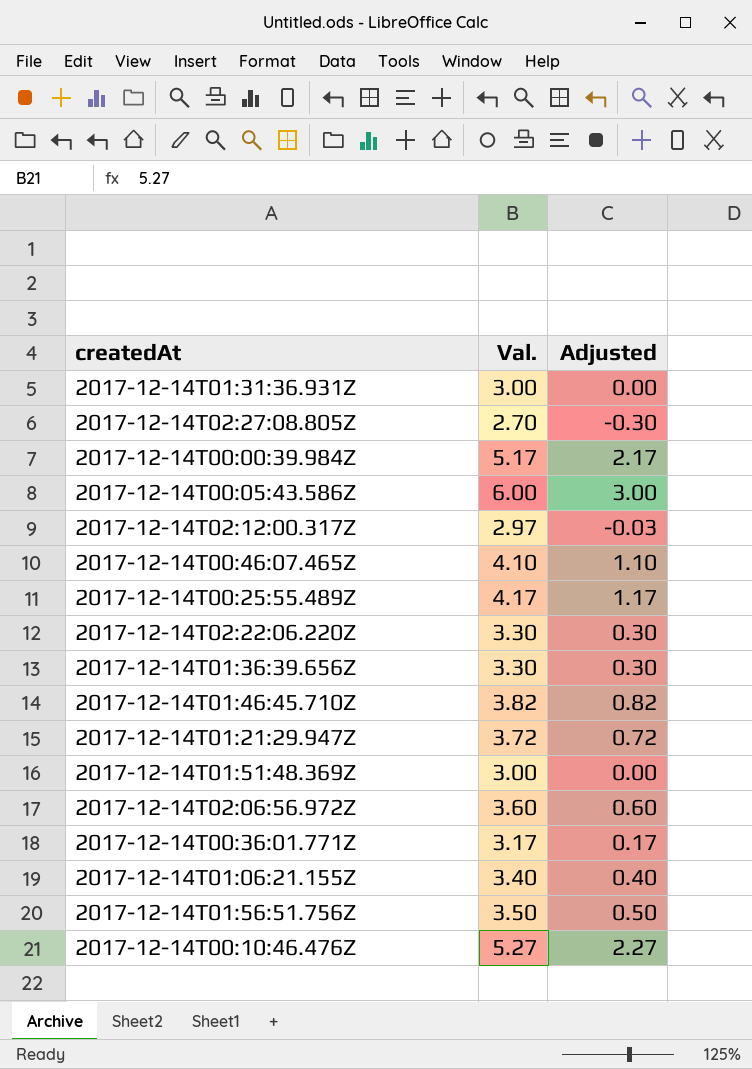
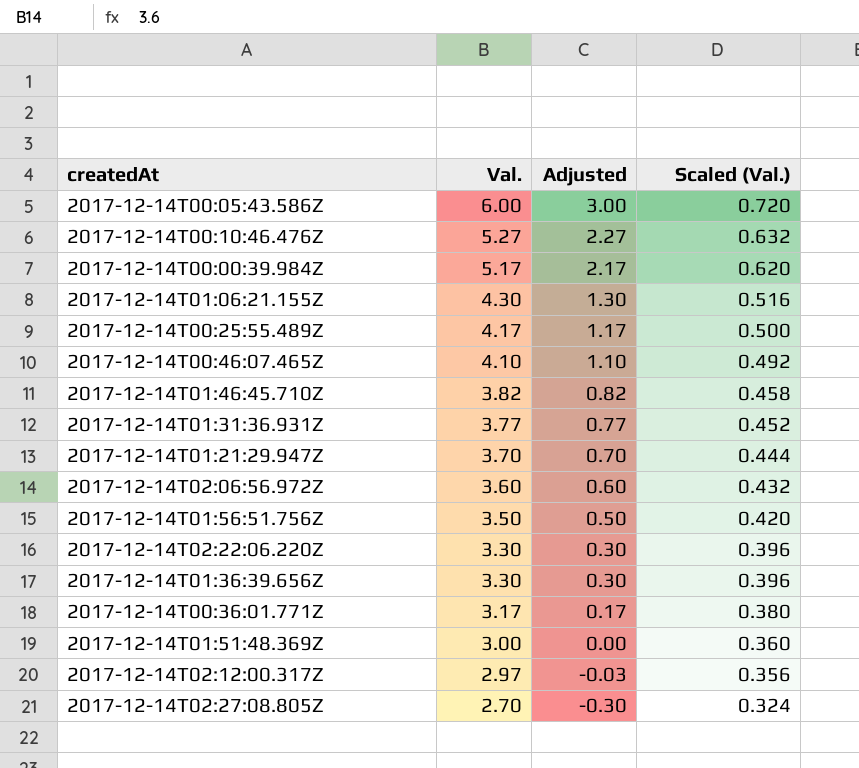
row order: none -> Val. descending
column Scaled (Val.) | formula: none -> [Val.] * 0.12
2017-12-14T01:06:21.155Z | Val.: 3.40 -> 4.30
2017-12-14T01:06:21.155Z | Adjusted: 0.40 -> 1.30
2017-12-14T01:31:36.931Z | Val.: 3.00 -> 3.77
2017-12-14T01:31:36.931Z | Adjusted: 0.00 -> 0.77
2017-12-14T01:21:29.947Z | Val.: 3.72 -> 3.70
2017-12-14T01:21:29.947Z | Adjusted: 0.72 -> 0.70

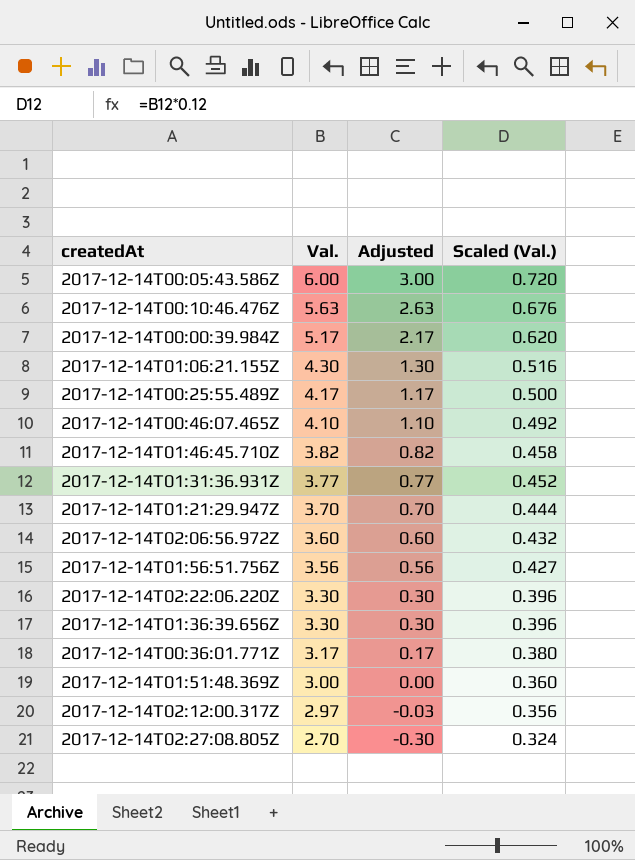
2017-12-14T00:10:46.476Z | Val.: 5.27 -> 5.63
2017-12-14T00:10:46.476Z | Adjusted: 2.27 -> 2.63
2017-12-14T00:10:46.476Z | Scaled (Val.): 0.632 -> 0.676
2017-12-14T01:56:51.756Z | Val.: 3.50 -> 3.56
2017-12-14T01:56:51.756Z | Adjusted: 0.50 -> 0.56
2017-12-14T01:56:51.756Z | Scaled (Val.): 0.420 -> 0.427

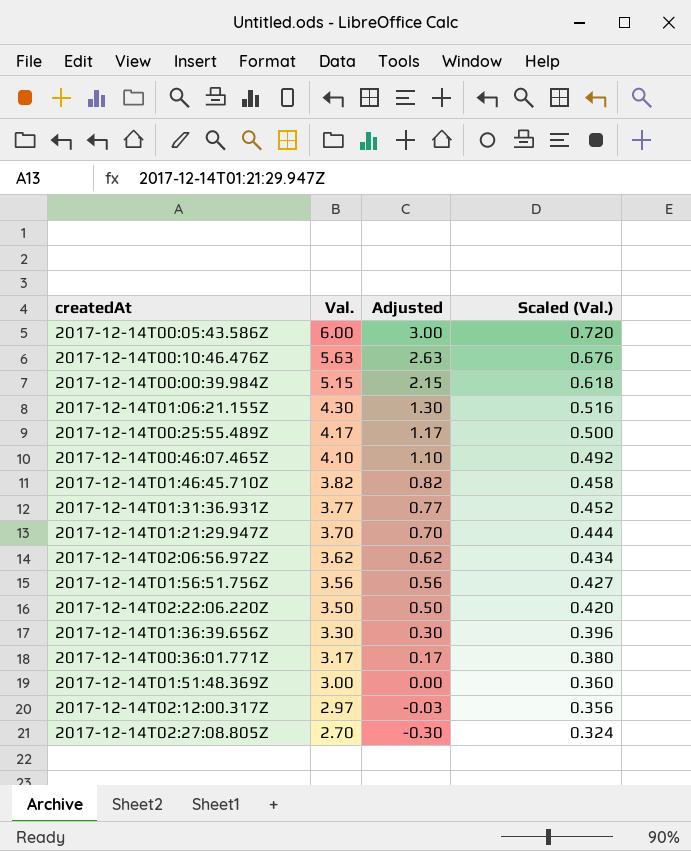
2017-12-14T00:00:39.984Z | Val.: 5.17 -> 5.15
2017-12-14T00:00:39.984Z | Adjusted: 2.17 -> 2.15
2017-12-14T00:00:39.984Z | Scaled (Val.): 0.620 -> 0.618
2017-12-14T02:06:56.972Z | Val.: 3.60 -> 3.62
2017-12-14T02:06:56.972Z | Adjusted: 0.60 -> 0.62
2017-12-14T02:06:56.972Z | Scaled (Val.): 0.432 -> 0.434
2017-12-14T02:22:06.220Z | Val.: 3.30 -> 3.50
2017-12-14T02:22:06.220Z | Adjusted: 0.30 -> 0.50
2017-12-14T02:22:06.220Z | Scaled (Val.): 0.396 -> 0.420

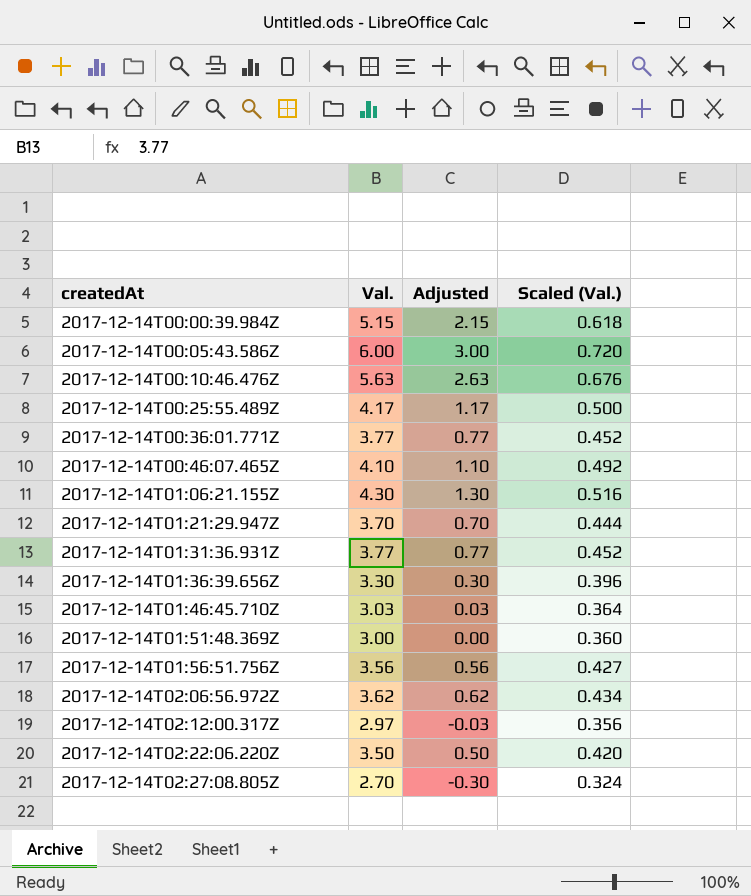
row order: Val. descending -> createdAt ascending
2017-12-14T00:36:01.771Z | Val.: 3.17 -> 3.77
2017-12-14T00:36:01.771Z | Adjusted: 0.17 -> 0.77
2017-12-14T00:36:01.771Z | Scaled (Val.): 0.380 -> 0.452
2017-12-14T01:46:45.710Z | Val.: 3.82 -> 3.03
2017-12-14T01:46:45.710Z | Adjusted: 0.82 -> 0.03
2017-12-14T01:46:45.710Z | Scaled (Val.): 0.458 -> 0.364

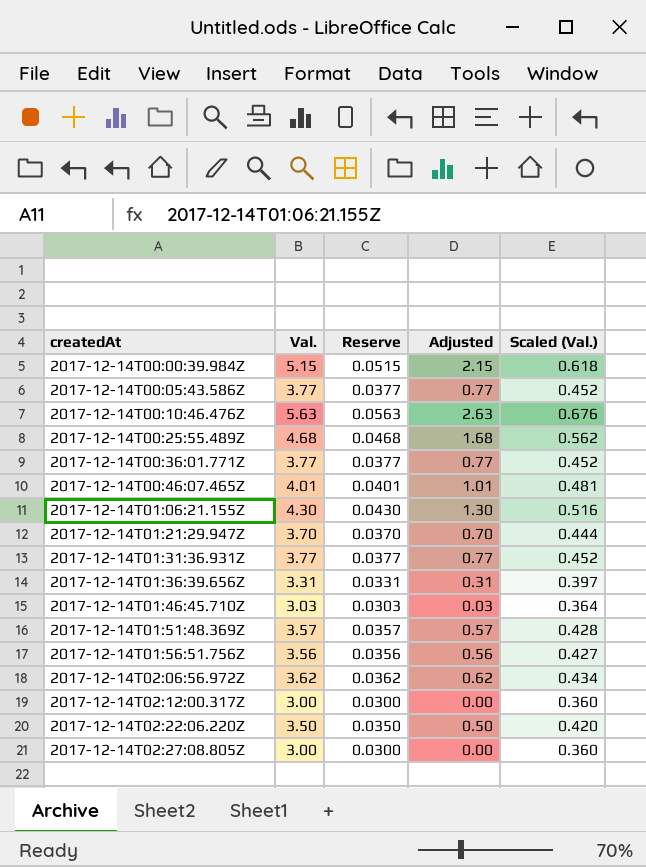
column Reserve | formula: none -> [Val.] * 0.01
2017-12-14T00:05:43.586Z | Val.: 6.00 -> 3.77
2017-12-14T00:05:43.586Z | Adjusted: 3.00 -> 0.77
2017-12-14T00:05:43.586Z | Scaled (Val.): 0.720 -> 0.452
2017-12-14T00:25:55.489Z | Val.: 4.17 -> 4.68
2017-12-14T00:25:55.489Z | Adjusted: 1.17 -> 1.68
2017-12-14T00:25:55.489Z | Scaled (Val.): 0.500 -> 0.562
2017-12-14T00:46:07.465Z | Val.: 4.10 -> 4.01
2017-12-14T00:46:07.465Z | Adjusted: 1.10 -> 1.01
2017-12-14T00:46:07.465Z | Scaled (Val.): 0.492 -> 0.481
2017-12-14T01:36:39.656Z | Val.: 3.30 -> 3.31
2017-12-14T01:36:39.656Z | Adjusted: 0.30 -> 0.31
2017-12-14T01:36:39.656Z | Scaled (Val.): 0.396 -> 0.397
2017-12-14T01:51:48.369Z | Val.: 3.00 -> 3.57
2017-12-14T01:51:48.369Z | Adjusted: 0.00 -> 0.57
2017-12-14T01:51:48.369Z | Scaled (Val.): 0.360 -> 0.428
2017-12-14T02:12:00.317Z | Val.: 2.97 -> 3.00
2017-12-14T02:12:00.317Z | Adjusted: -0.03 -> 0.00
2017-12-14T02:12:00.317Z | Scaled (Val.): 0.356 -> 0.360
2017-12-14T02:27:08.805Z | Val.: 2.70 -> 3.00
2017-12-14T02:27:08.805Z | Adjusted: -0.30 -> 0.00
2017-12-14T02:27:08.805Z | Scaled (Val.): 0.324 -> 0.360

